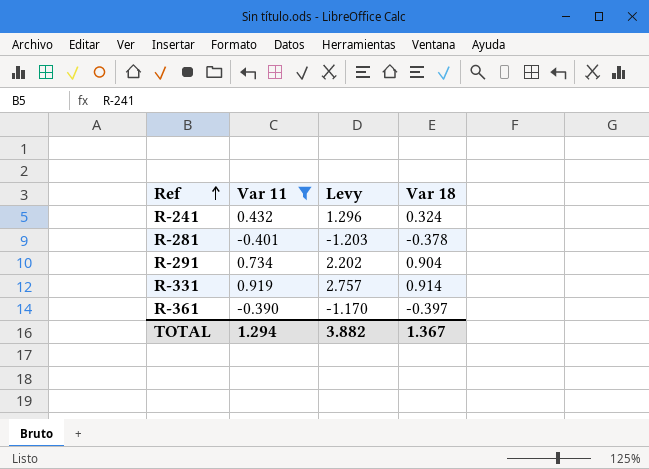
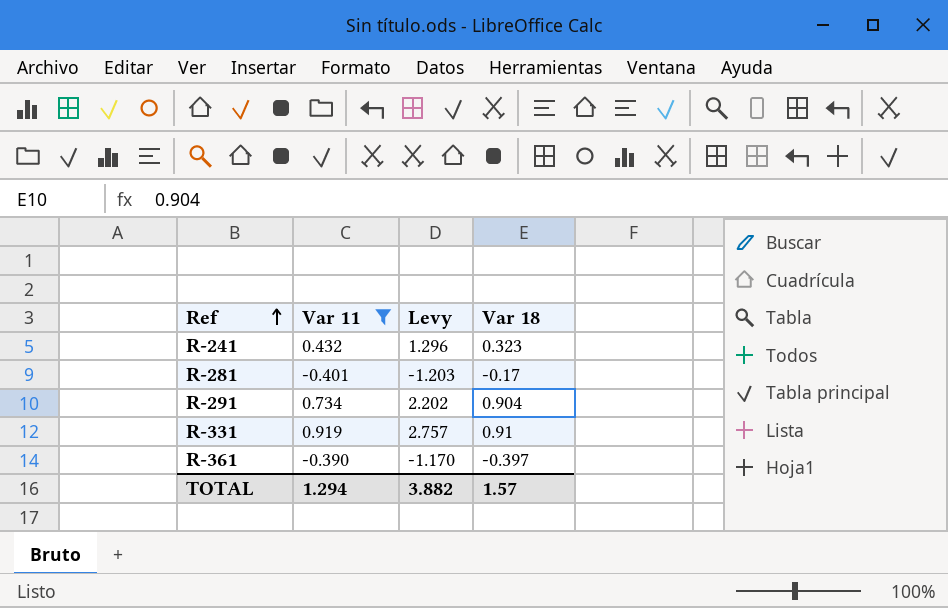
R-241 | Var 18: 0.324 -> 0.323
R-281 | Var 18: -0.378 -> -0.17
R-331 | Var 18: 0.914 -> 0.91
TOTAL | Var 18: 1.367 -> 1.57

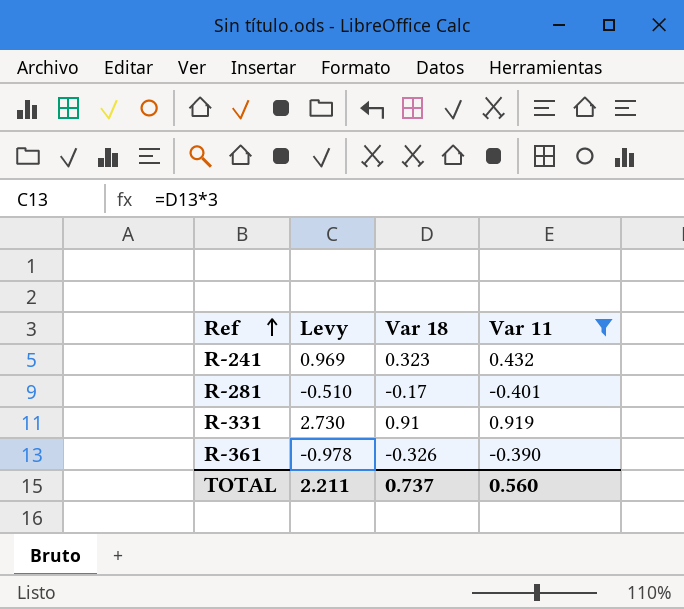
column Levy | formula: [Var 11] * 3 -> [Var 18] * 3
column Var 11 | position: 2 -> 4
row R-291: 0.734 | 2.202 | 0.904 -> none
R-361 | Var 18: -0.397 -> -0.326
TOTAL | Levy: 3.882 -> 2.211
TOTAL | Var 18: 1.57 -> 0.737
TOTAL | Var 11: 1.294 -> 0.560

